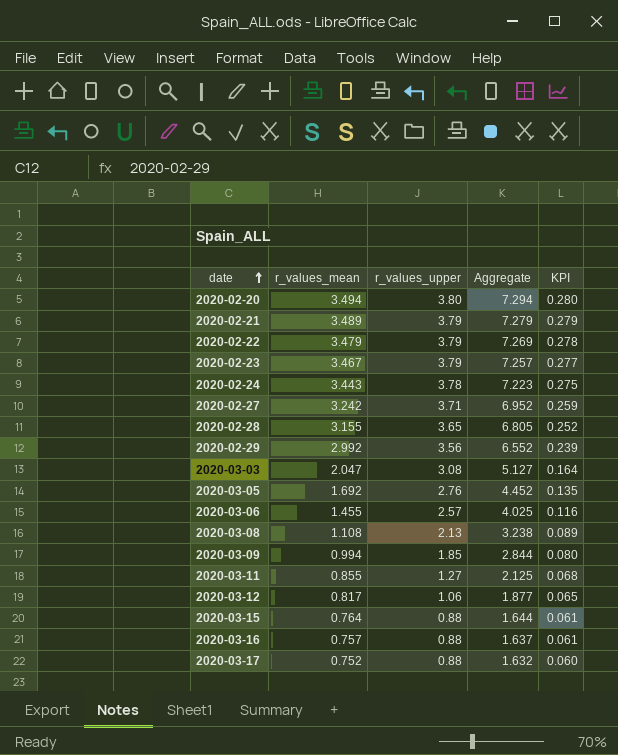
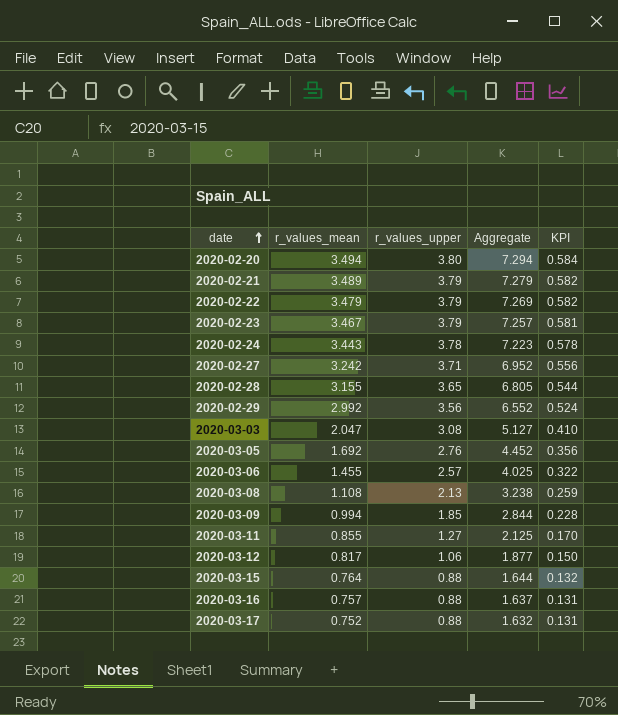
column KPI | formula: [r_values_mean] * 0.08 -> [Aggregate] * 0.08

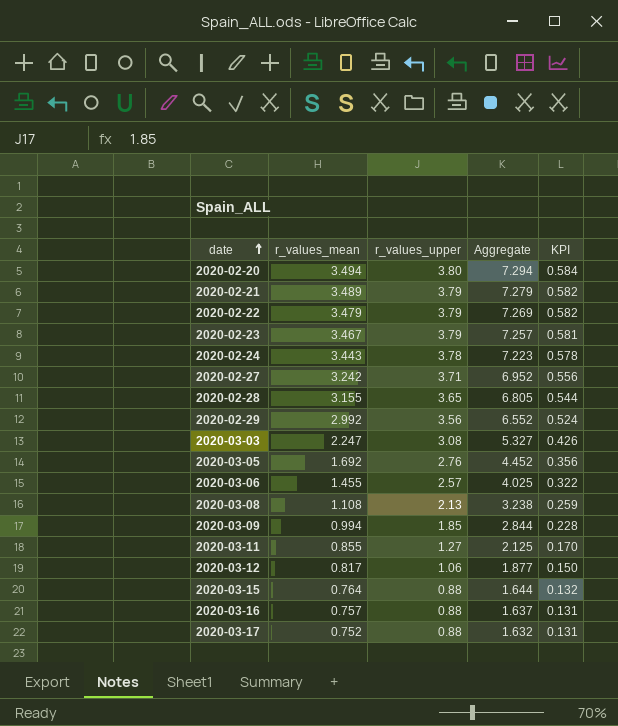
2020-03-03 | r_values_mean: 2.047 -> 2.247
2020-03-03 | Aggregate: 5.127 -> 5.327
2020-03-03 | KPI: 0.410 -> 0.426

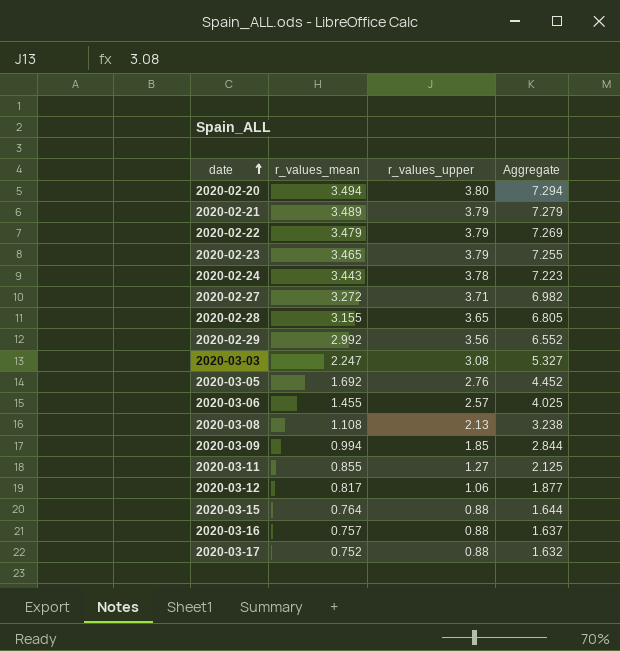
column KPI | formula: [Aggregate] * 0.08 -> none
2020-02-23 | r_values_mean: 3.467 -> 3.465
2020-02-23 | Aggregate: 7.257 -> 7.255
2020-02-27 | r_values_mean: 3.242 -> 3.272
2020-02-27 | Aggregate: 6.952 -> 6.982

